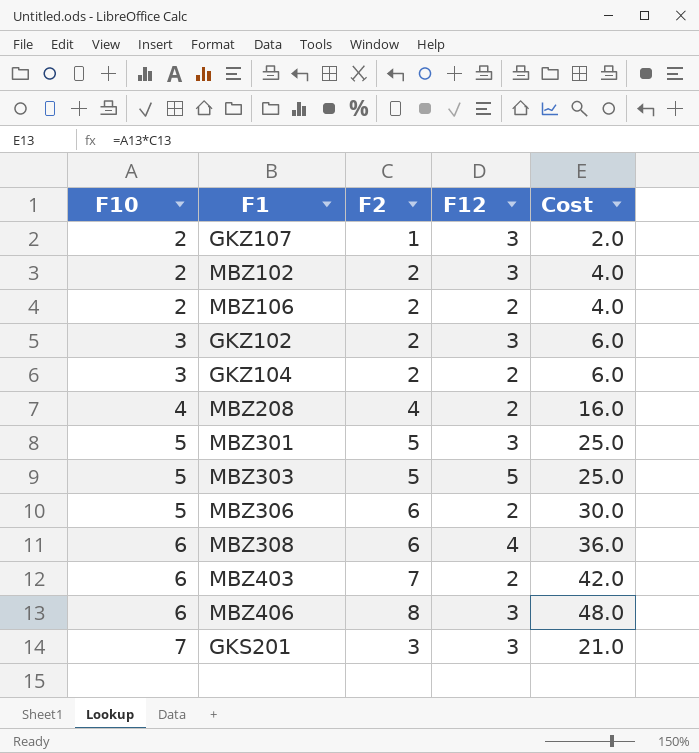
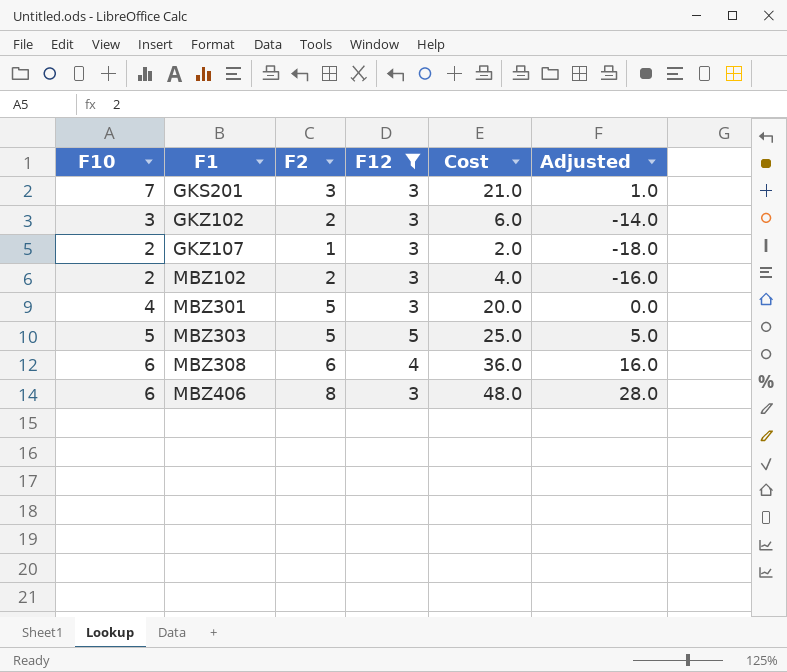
filter: none -> F12 != 2
row order: F10 ascending -> F1 ascending
column Adjusted | formula: none -> [Cost] - 20
MBZ301 | F10: 5 -> 4
MBZ301 | Cost: 25.0 -> 20.0

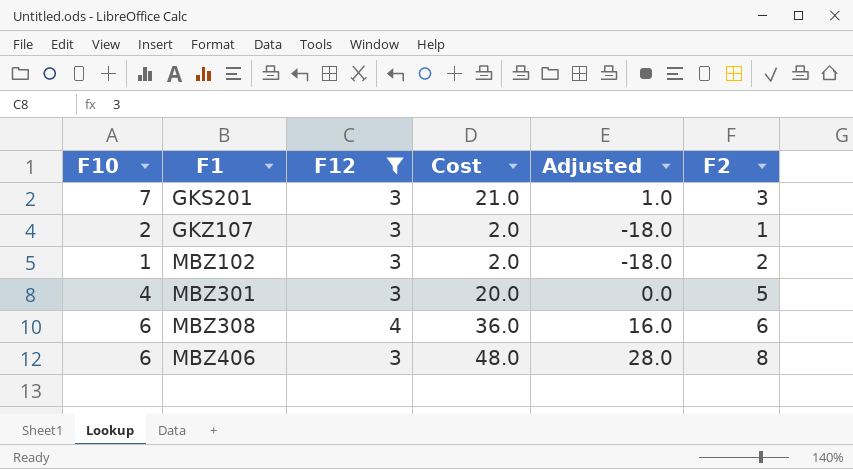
column F2 | position: 3 -> 6
row GKZ102: 3 | 2 | 3 | 6.0 | -14.0 -> none
row MBZ303: 5 | 5 | 5 | 25.0 | 5.0 -> none
MBZ102 | F10: 2 -> 1
MBZ102 | Cost: 4.0 -> 2.0
MBZ102 | Adjusted: -16.0 -> -18.0

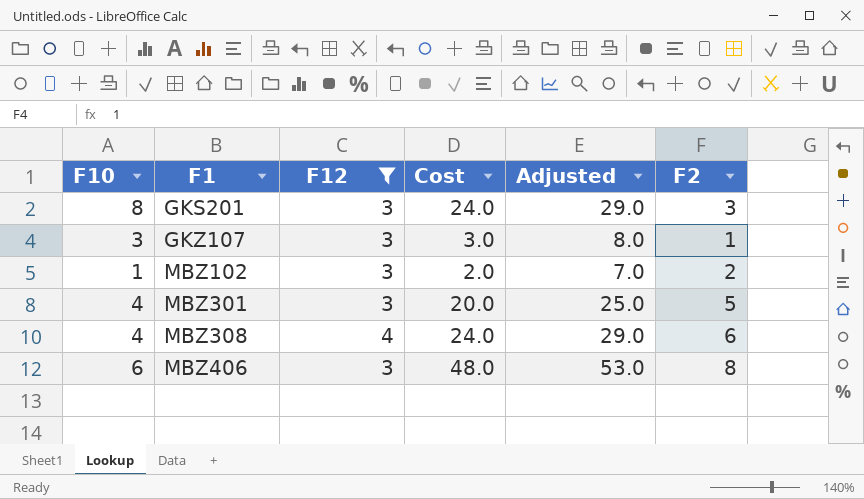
column Adjusted | formula: [Cost] - 20 -> [Cost] + 5
GKS201 | F10: 7 -> 8
GKS201 | Cost: 21.0 -> 24.0
GKZ107 | F10: 2 -> 3
GKZ107 | Cost: 2.0 -> 3.0
MBZ308 | F10: 6 -> 4
MBZ308 | Cost: 36.0 -> 24.0

